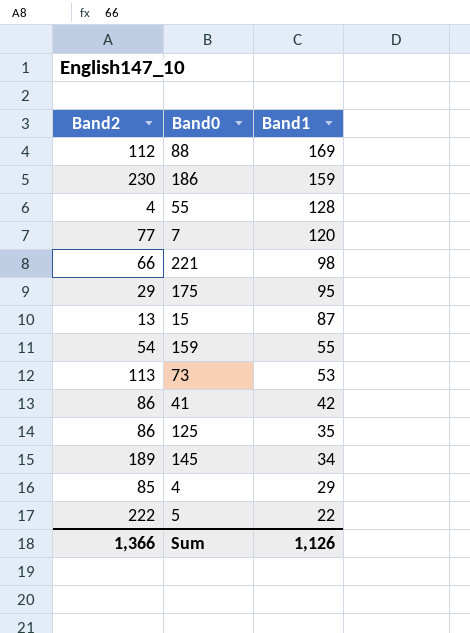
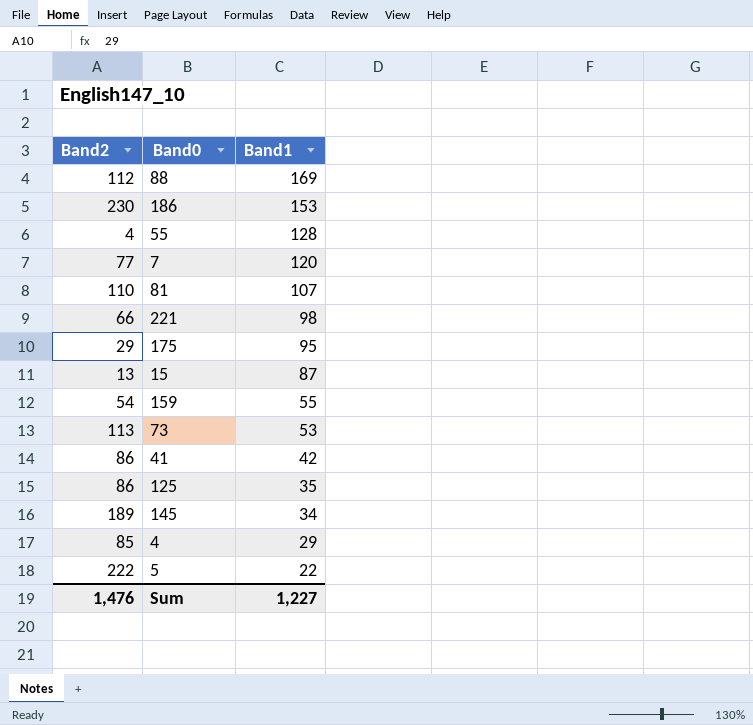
186 | Band1: 159 -> 153
row 81: none -> 110 | 107
Sum | Band2: 1,366 -> 1,476
Sum | Band1: 1,126 -> 1,227

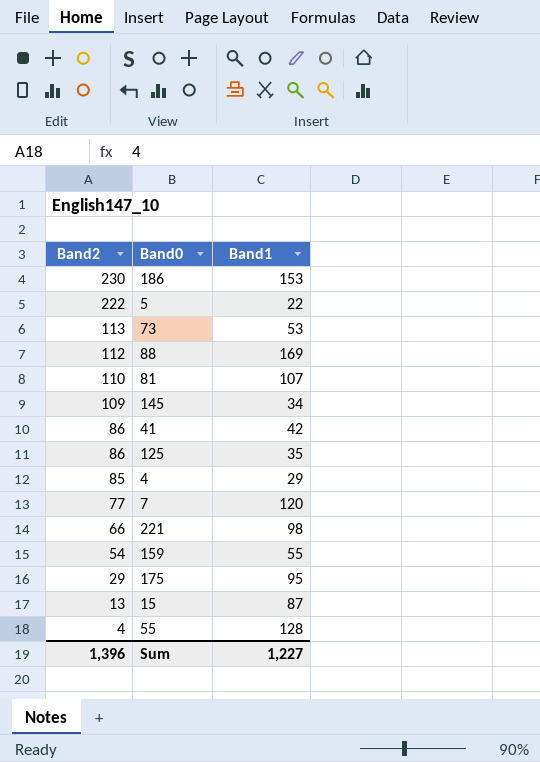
row order: Band1 descending -> Band2 descending
145 | Band2: 189 -> 109
Sum | Band2: 1,476 -> 1,396

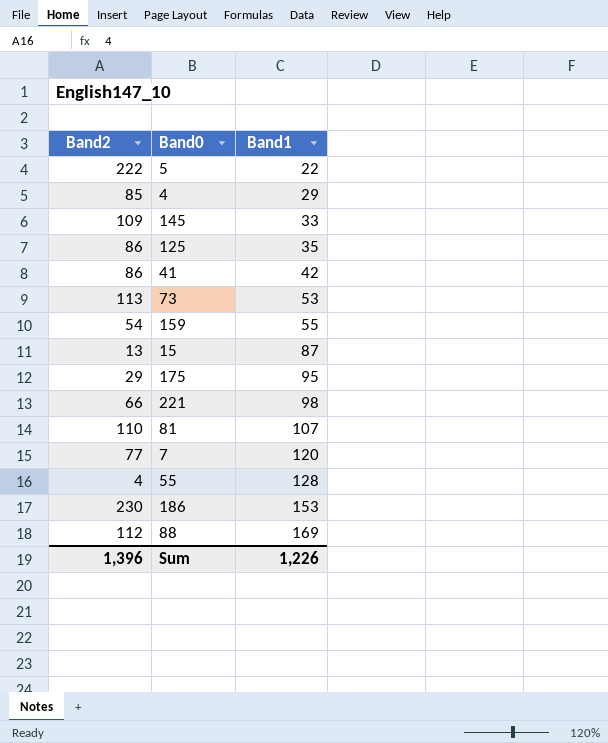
row order: Band2 descending -> Band1 ascending
145 | Band1: 34 -> 33
Sum | Band1: 1,227 -> 1,226

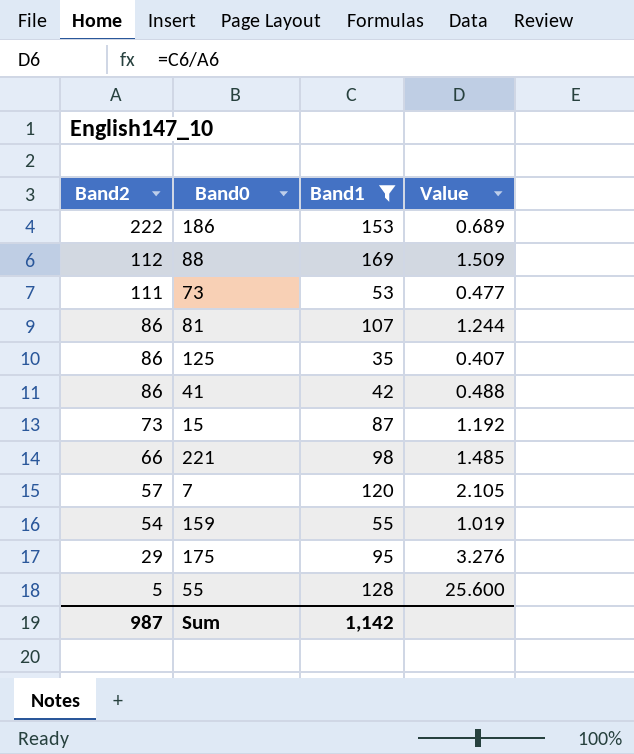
filter: none -> Band1 >= 35
row order: Band1 ascending -> Band2 descending
column Value | formula: none -> [Band1] / [Band2]
186 | Band2: 230 -> 222
73 | Band2: 113 -> 111
81 | Band2: 110 -> 86
15 | Band2: 13 -> 73
7 | Band2: 77 -> 57
55 | Band2: 4 -> 5
Sum | Band2: 1,396 -> 987
Sum | Band1: 1,226 -> 1,142

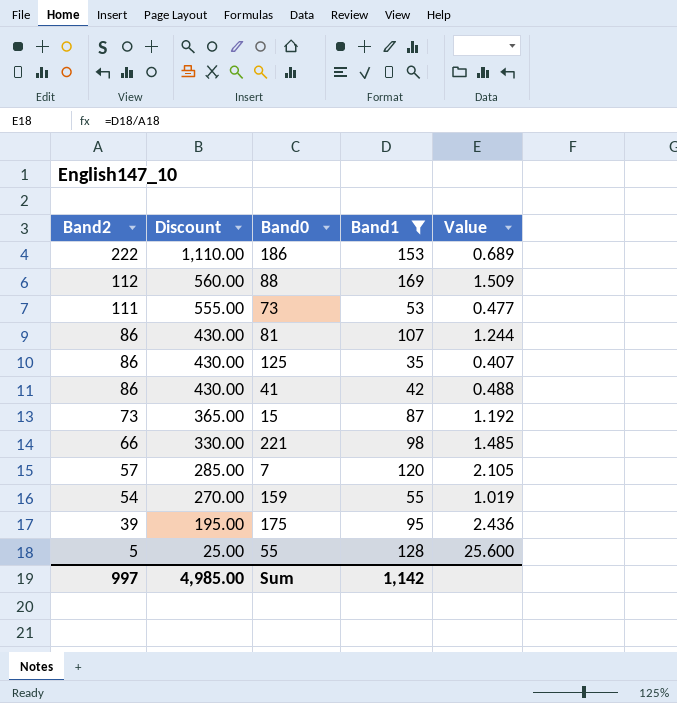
column Discount | formula: none -> [Band2] * 5
175 | Band2: 29 -> 39
175 | Value: 3.276 -> 2.436
Sum | Band2: 987 -> 997

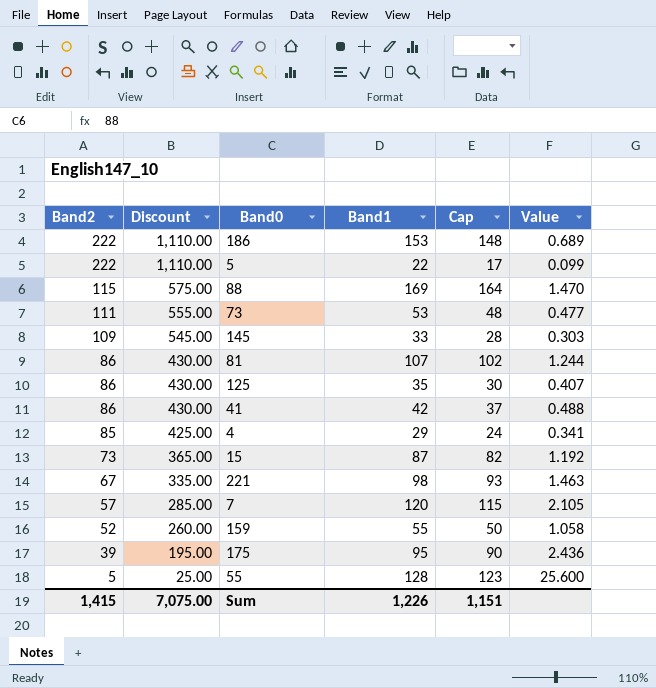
filter: Band1 >= 35 -> none
column Cap | formula: none -> [Band1] - 5
88 | Band2: 112 -> 115
88 | Discount: 560.00 -> 575.00
88 | Value: 1.509 -> 1.470
221 | Band2: 66 -> 67
221 | Discount: 330.00 -> 335.00
221 | Value: 1.485 -> 1.463
159 | Band2: 54 -> 52
159 | Discount: 270.00 -> 260.00
159 | Value: 1.019 -> 1.058
Sum | Band2: 997 -> 1,415
Sum | Discount: 4,985.00 -> 7,075.00
Sum | Band1: 1,142 -> 1,226

